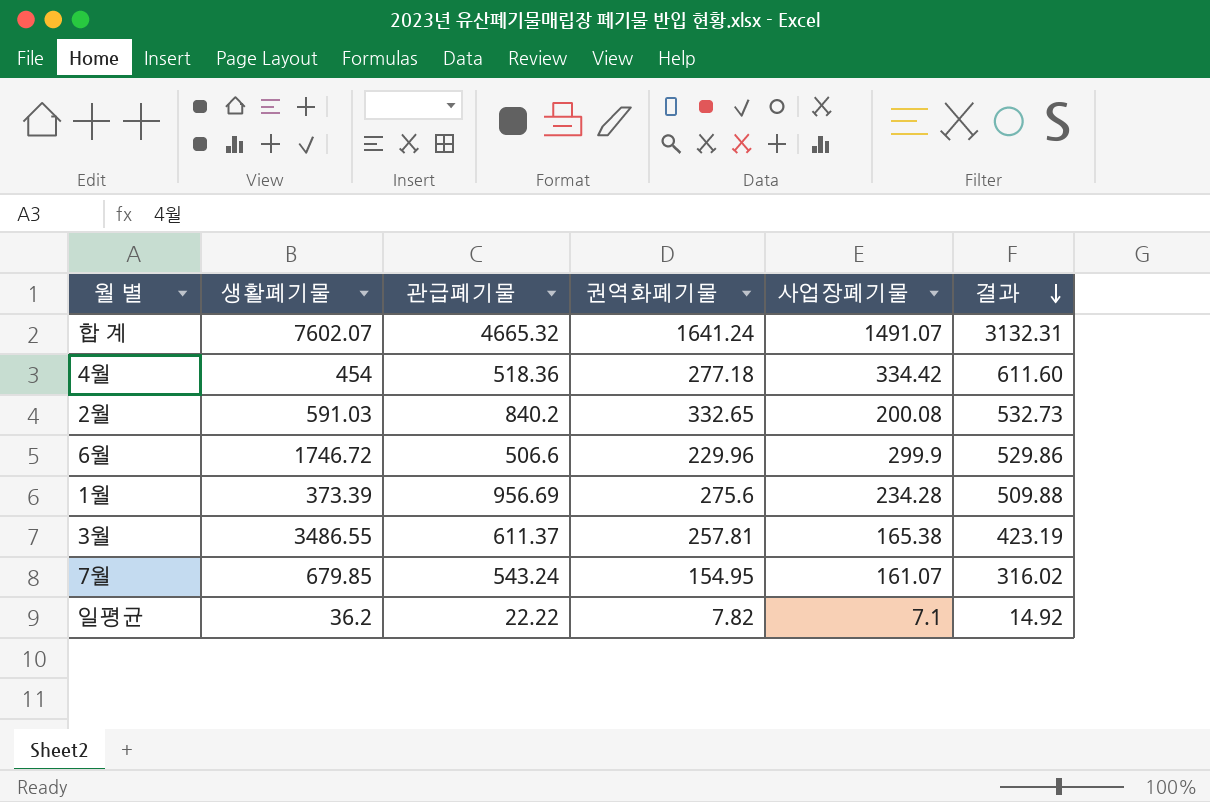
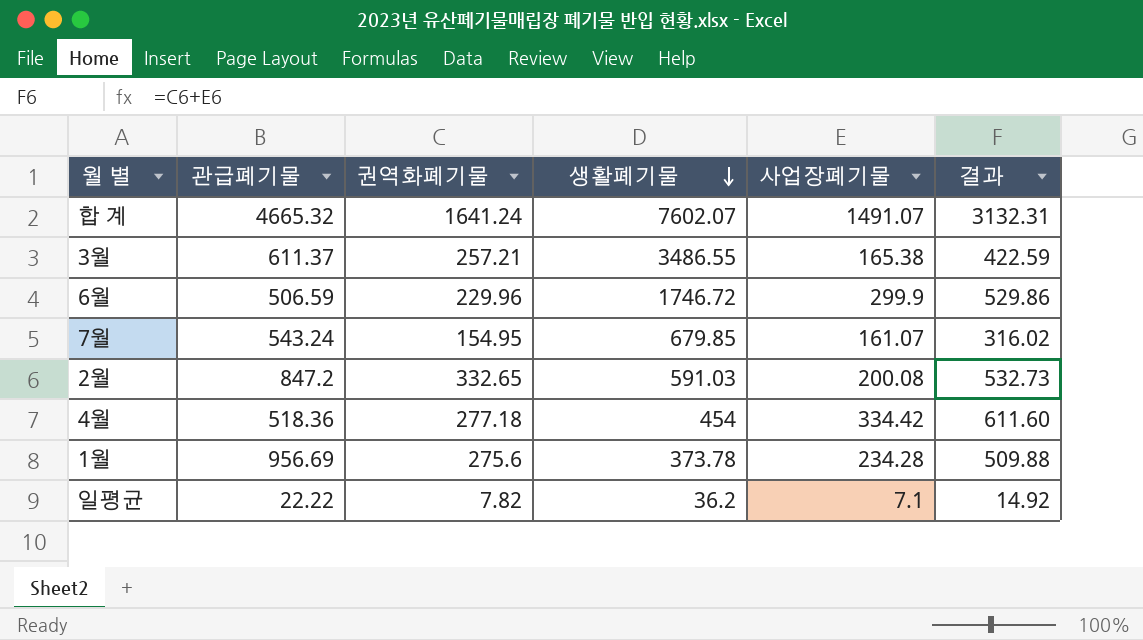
row order: 결과 descending -> 생활폐기물 descending
column 생활폐기물 | position: 2 -> 4
3월 | 권역화폐기물: 257.81 -> 257.21
3월 | 결과: 423.19 -> 422.59
6월 | 관급폐기물: 506.6 -> 506.59
2월 | 관급폐기물: 840.2 -> 847.2
1월 | 생활폐기물: 373.39 -> 373.78

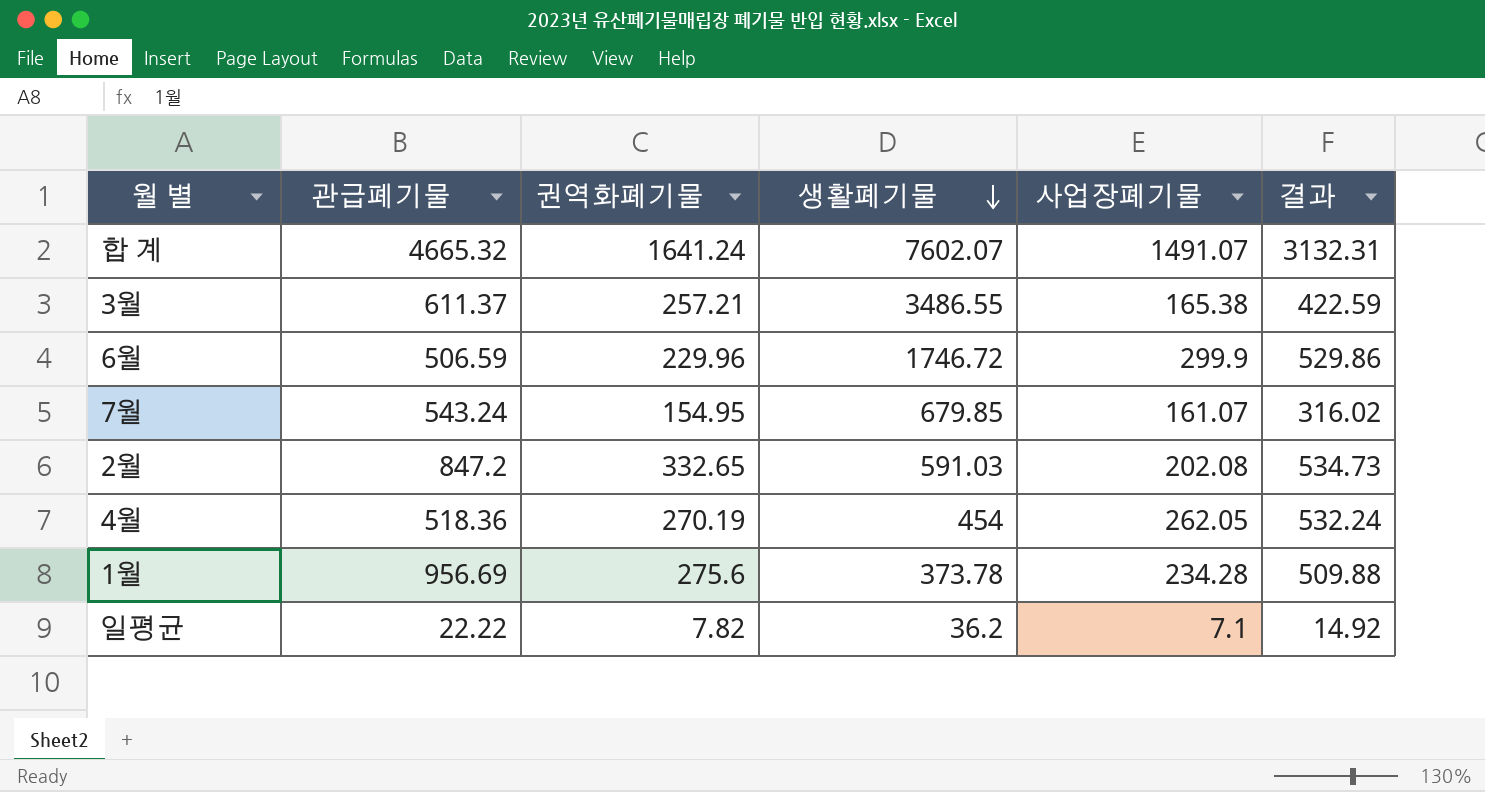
2월 | 사업장폐기물: 200.08 -> 202.08
2월 | 결과: 532.73 -> 534.73
4월 | 권역화폐기물: 277.18 -> 270.19
4월 | 사업장폐기물: 334.42 -> 262.05
4월 | 결과: 611.60 -> 532.24

